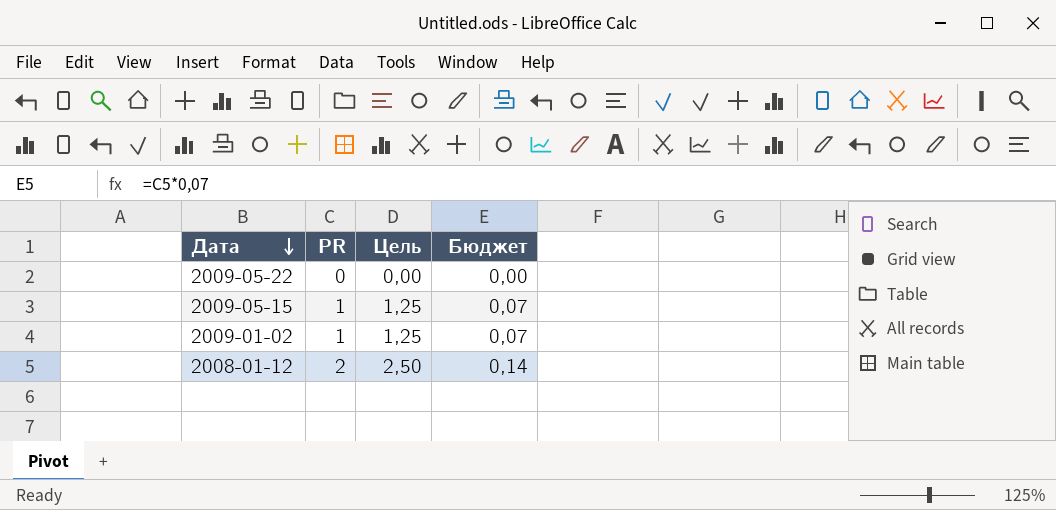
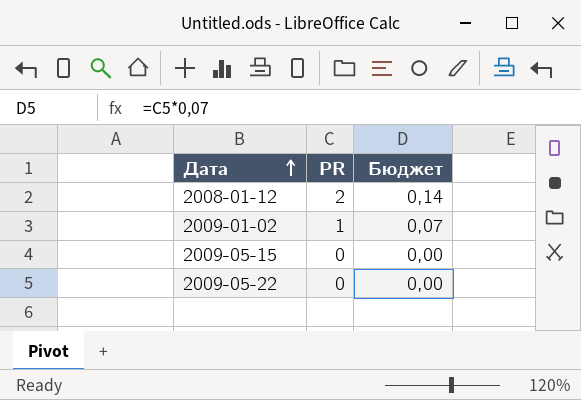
row order: Дата descending -> Дата ascending
column Цель | formula: [PR] * 1,25 -> none
2009-05-15 | PR: 1 -> 0
2009-05-15 | Бюджет: 0,07 -> 0,00

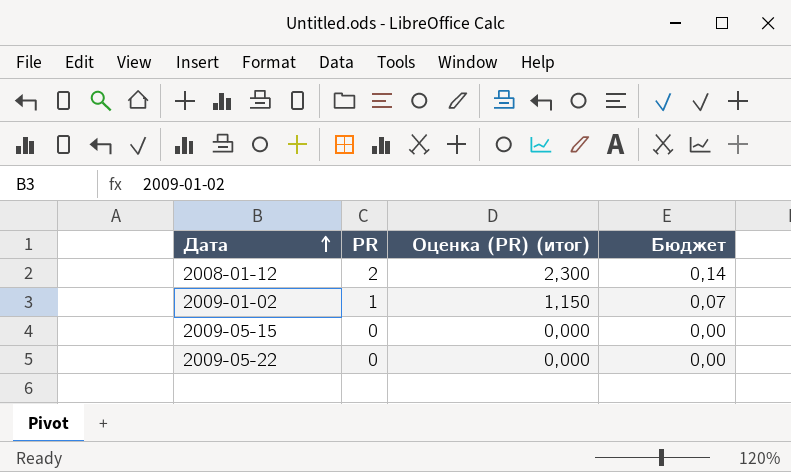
column Оценка (PR) (итог) | formula: none -> [PR] * 1,15

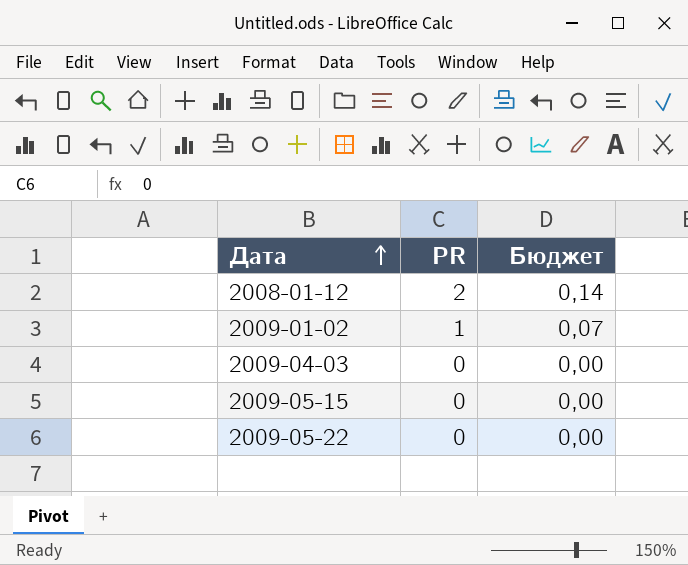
column Оценка (PR) (итог) | formula: [PR] * 1,15 -> none
row 2009-04-03: none -> 0 | 0,00

